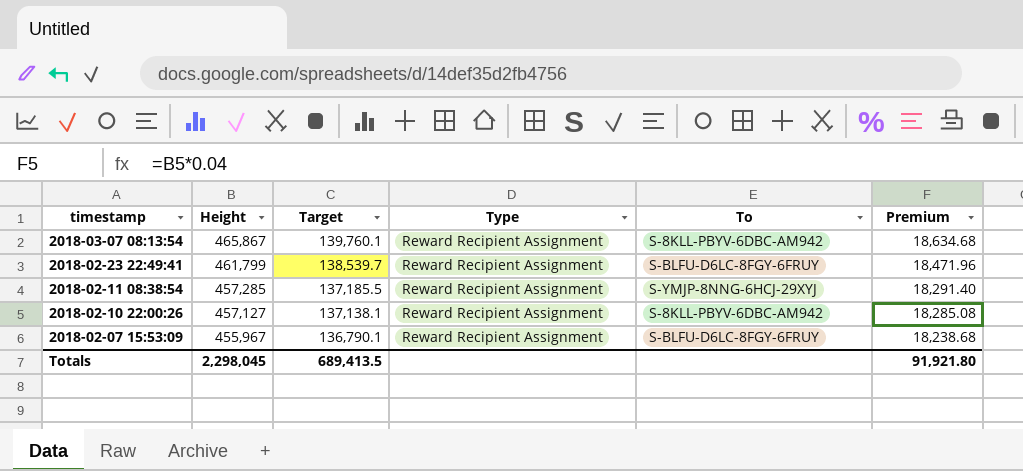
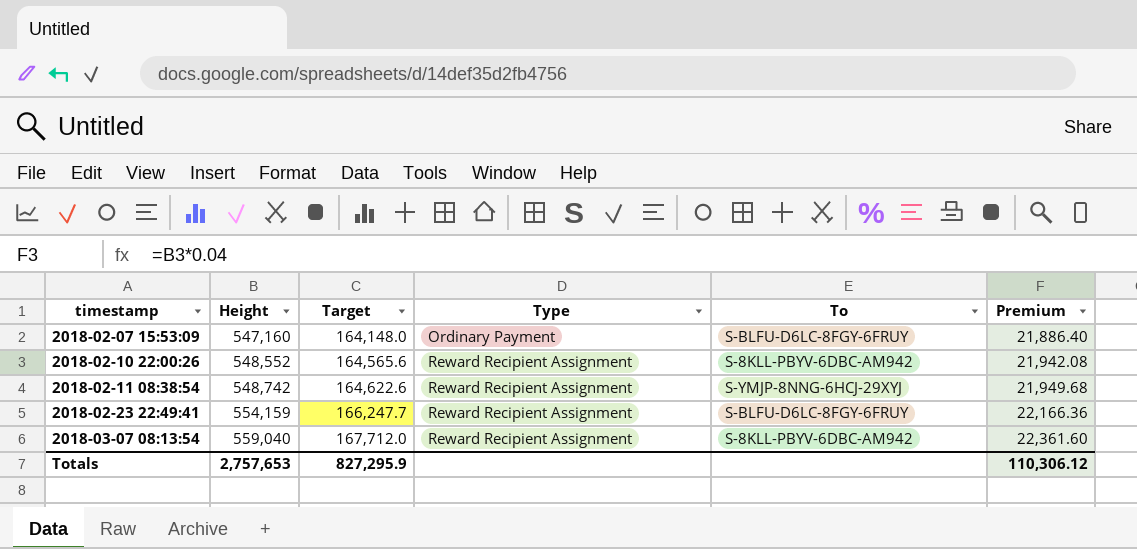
row order: timestamp descending -> timestamp ascending
2018-02-07 15:53:09 | Height: 455,967 -> 547,160
2018-02-07 15:53:09 | Target: 136,790.1 -> 164,148.0
2018-02-07 15:53:09 | Type: Reward Recipient Assignment -> Ordinary Payment
2018-02-07 15:53:09 | Premium: 18,238.68 -> 21,886.40
2018-02-10 22:00:26 | Height: 457,127 -> 548,552
2018-02-10 22:00:26 | Target: 137,138.1 -> 164,565.6
2018-02-10 22:00:26 | Premium: 18,285.08 -> 21,942.08
2018-02-11 08:38:54 | Height: 457,285 -> 548,742
2018-02-11 08:38:54 | Target: 137,185.5 -> 164,622.6
2018-02-11 08:38:54 | Premium: 18,291.40 -> 21,949.68
2018-02-23 22:49:41 | Height: 461,799 -> 554,159
2018-02-23 22:49:41 | Target: 138,539.7 -> 166,247.7
2018-02-23 22:49:41 | Premium: 18,471.96 -> 22,166.36
2018-03-07 08:13:54 | Height: 465,867 -> 559,040
2018-03-07 08:13:54 | Target: 139,760.1 -> 167,712.0
2018-03-07 08:13:54 | Premium: 18,634.68 -> 22,361.60
Totals | Height: 2,298,045 -> 2,757,653
Totals | Target: 689,413.5 -> 827,295.9
Totals | Premium: 91,921.80 -> 110,306.12

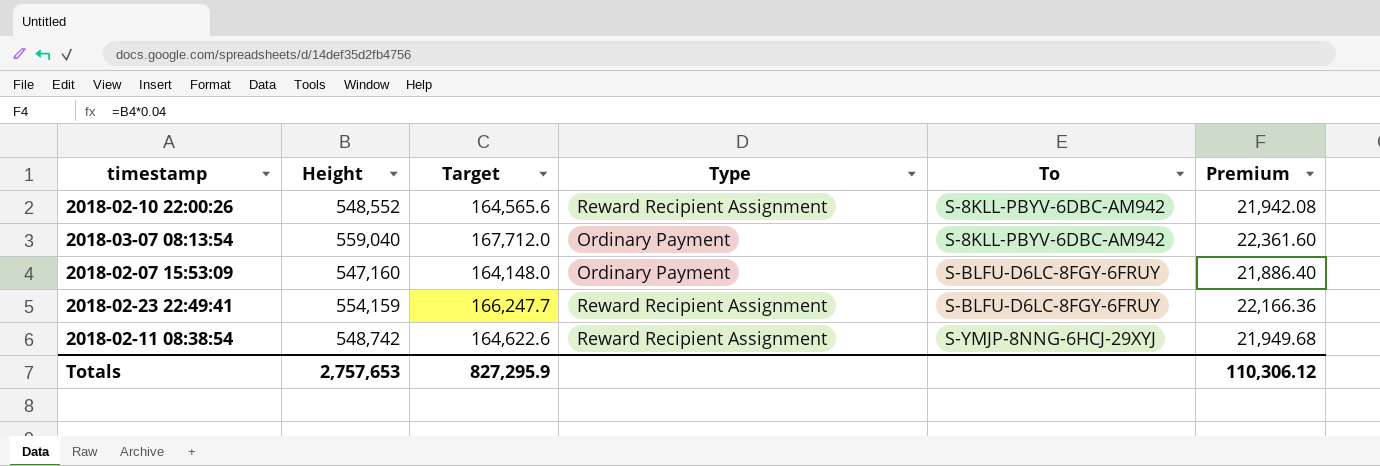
row order: timestamp ascending -> To ascending
2018-03-07 08:13:54 | Type: Reward Recipient Assignment -> Ordinary Payment

